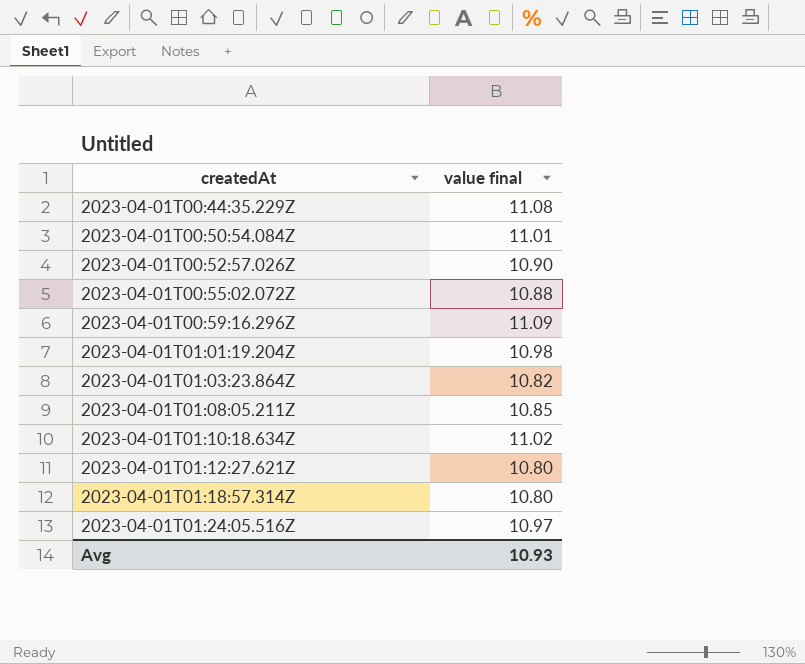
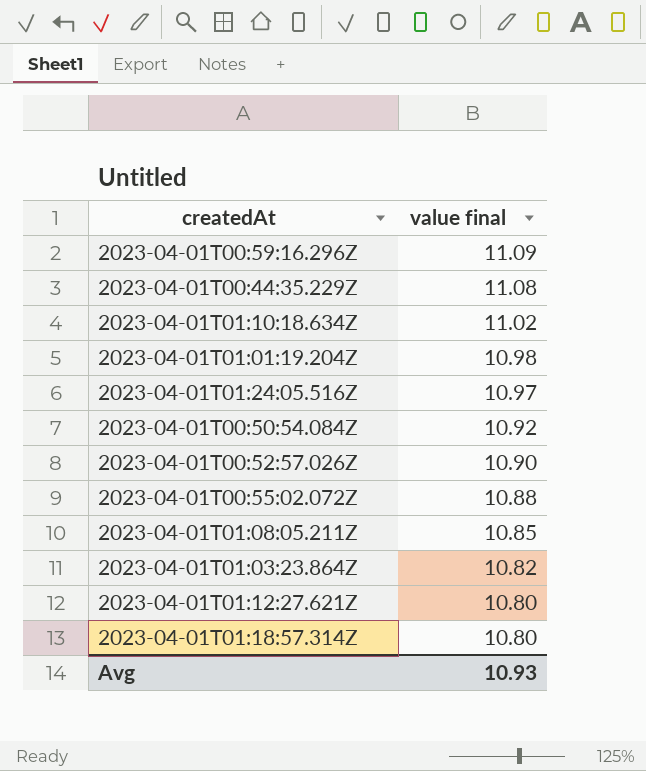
row order: createdAt ascending -> value final descending
2023-04-01T00:50:54.084Z | value final: 11.01 -> 10.92

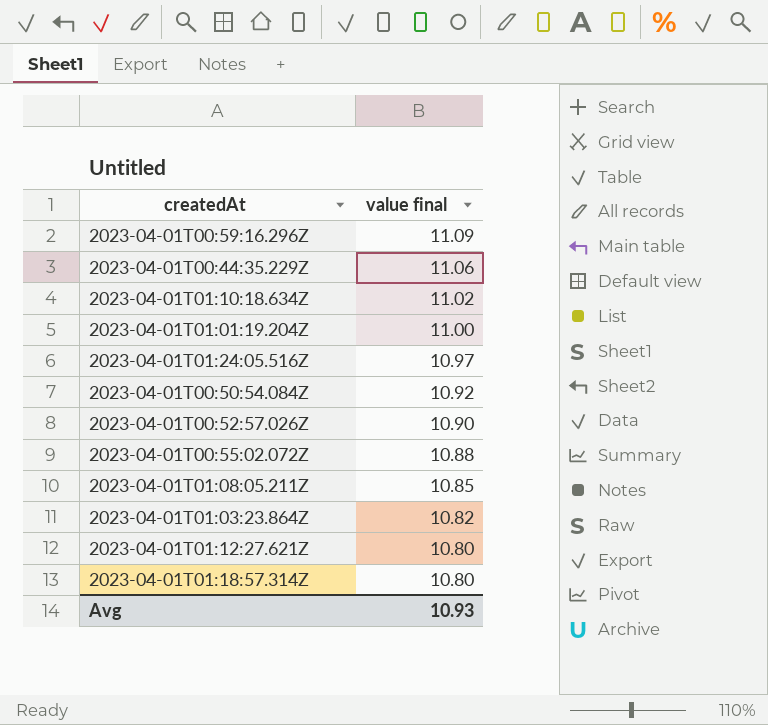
2023-04-01T00:44:35.229Z | value final: 11.08 -> 11.06
2023-04-01T01:01:19.204Z | value final: 10.98 -> 11.00

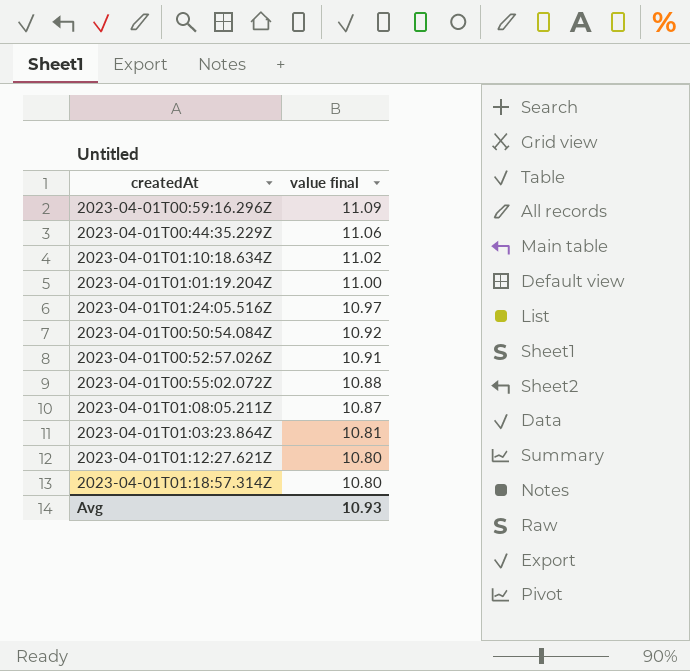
2023-04-01T00:52:57.026Z | value final: 10.90 -> 10.91
2023-04-01T01:08:05.211Z | value final: 10.85 -> 10.87
2023-04-01T01:03:23.864Z | value final: 10.82 -> 10.81

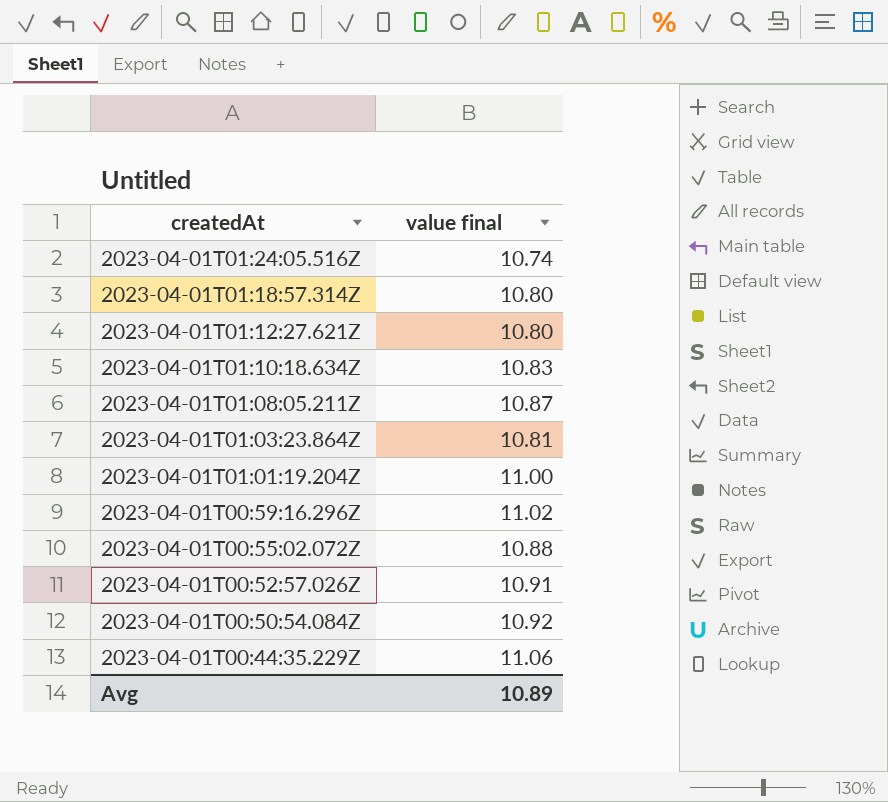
row order: value final descending -> createdAt descending
2023-04-01T01:24:05.516Z | value final: 10.97 -> 10.74
2023-04-01T01:10:18.634Z | value final: 11.02 -> 10.83
2023-04-01T00:59:16.296Z | value final: 11.09 -> 11.02
Avg | value final: 10.93 -> 10.89

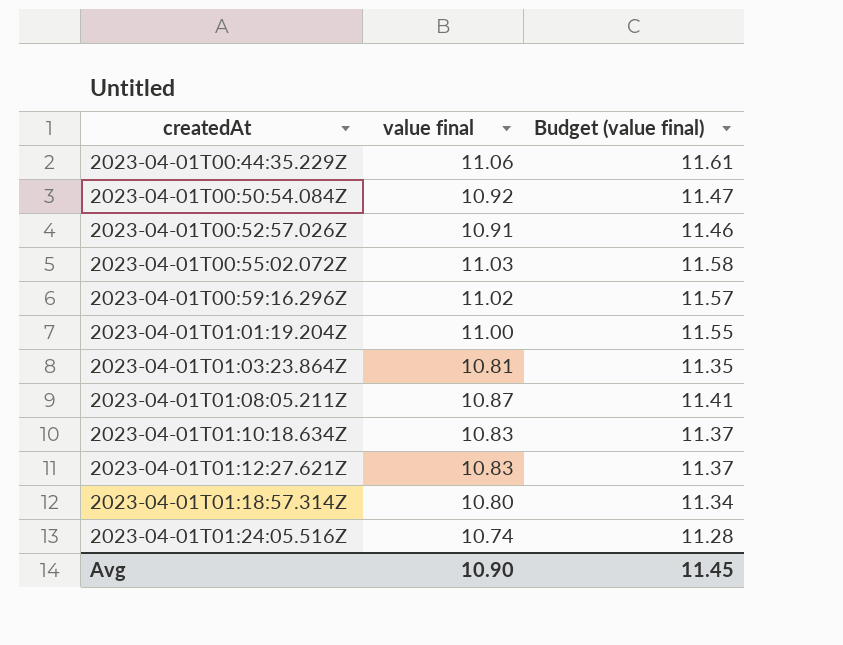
row order: createdAt descending -> createdAt ascending
column Budget (value final) | formula: none -> [value final] * 1.05
2023-04-01T00:55:02.072Z | value final: 10.88 -> 11.03
2023-04-01T01:12:27.621Z | value final: 10.80 -> 10.83
Avg | value final: 10.89 -> 10.90

